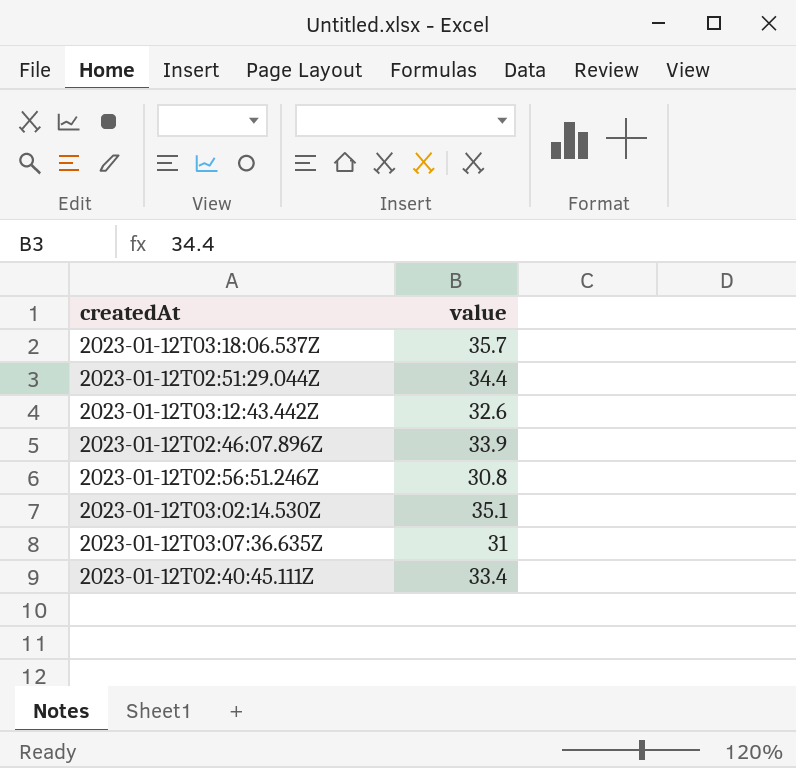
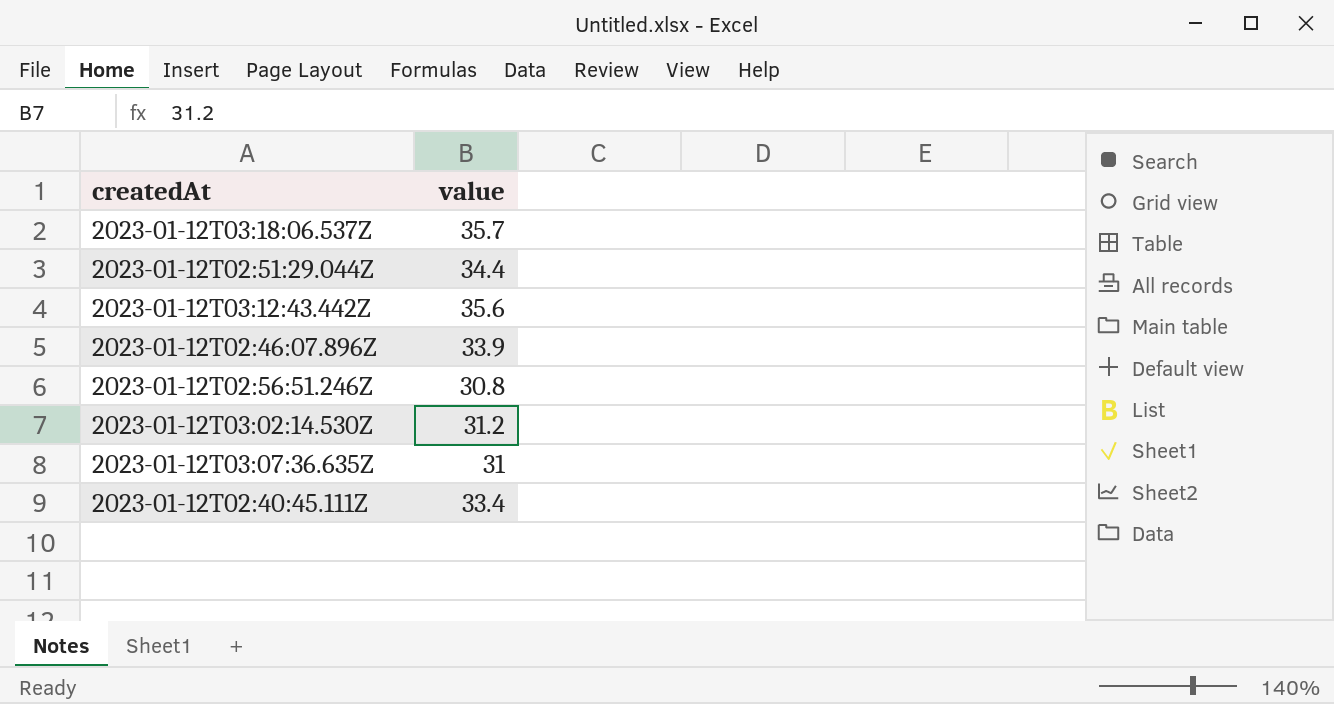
2023-01-12T03:12:43.442Z | value: 32.6 -> 35.6
2023-01-12T03:02:14.530Z | value: 35.1 -> 31.2

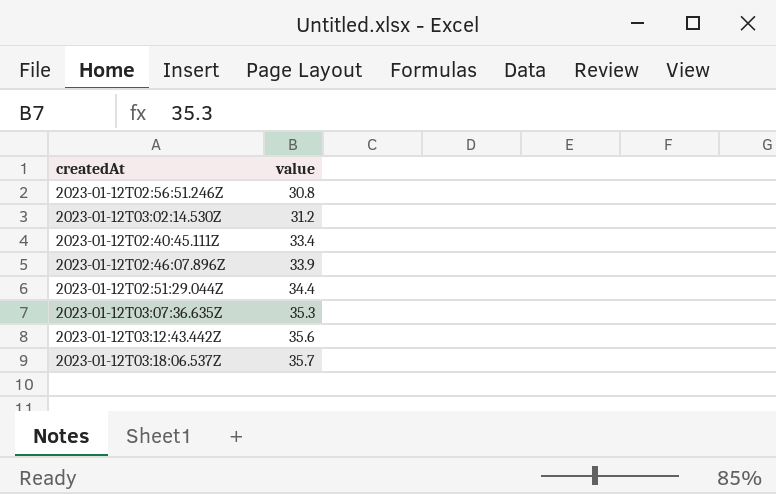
row order: none -> value ascending
2023-01-12T03:07:36.635Z | value: 31 -> 35.3

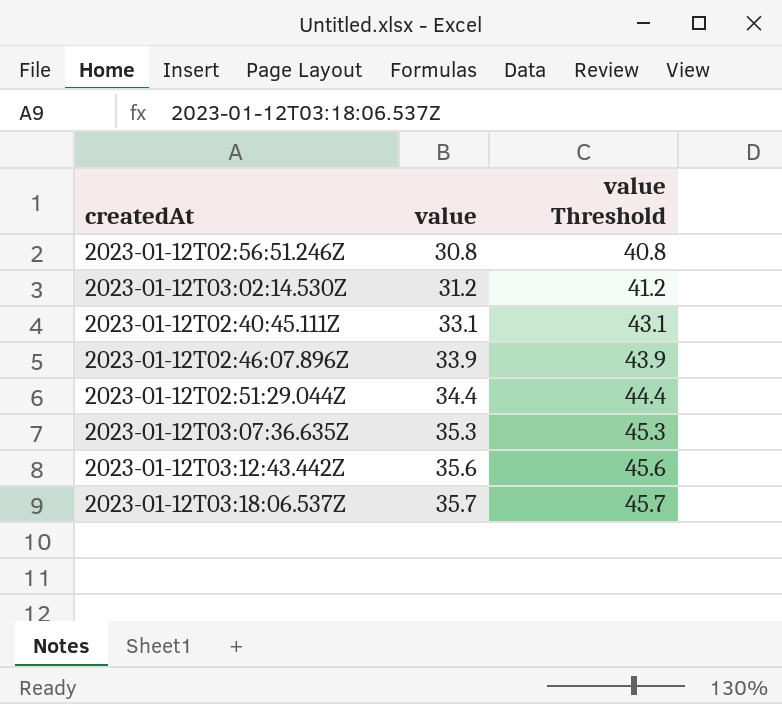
column value Threshold | formula: none -> [value] + 10
2023-01-12T02:40:45.111Z | value: 33.4 -> 33.1

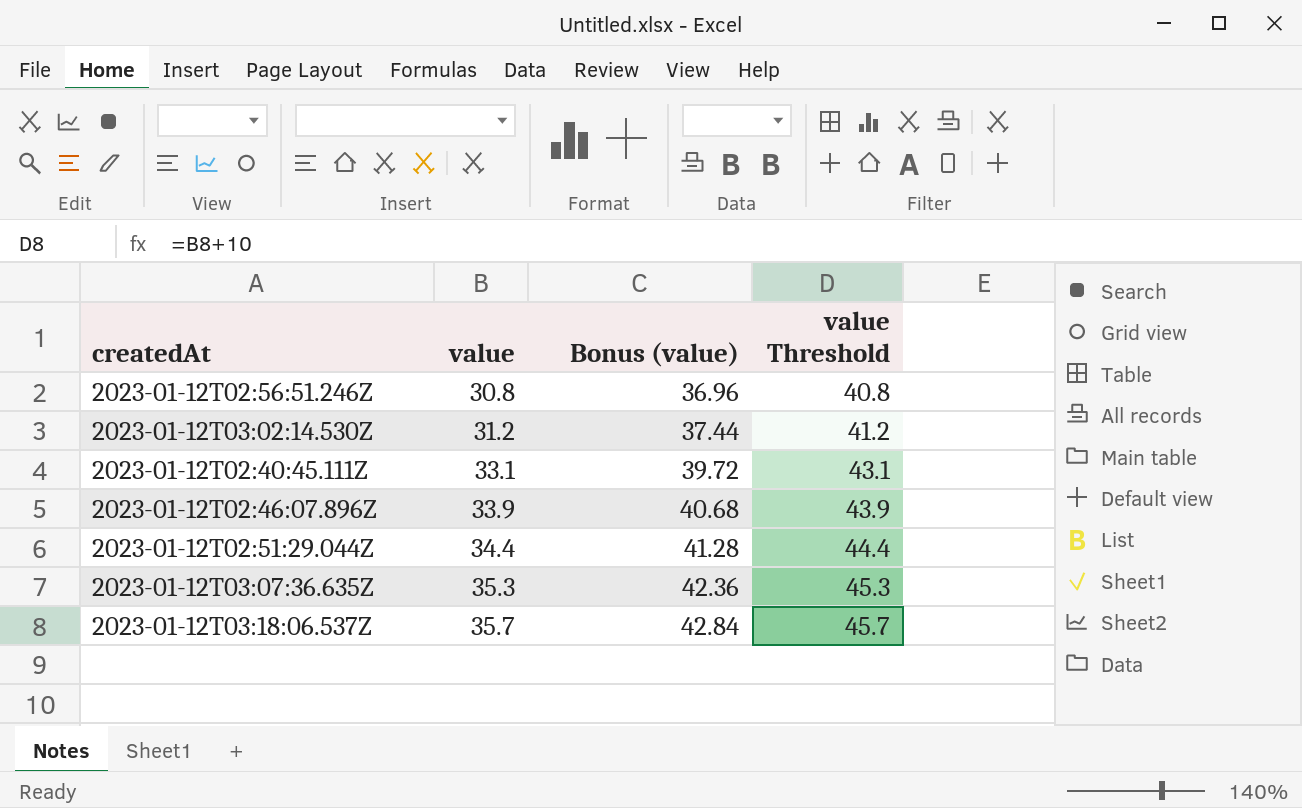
column Bonus (value) | formula: none -> [value] * 1.2
row 2023-01-12T03:12:43.442Z: 35.6 | 45.6 -> none

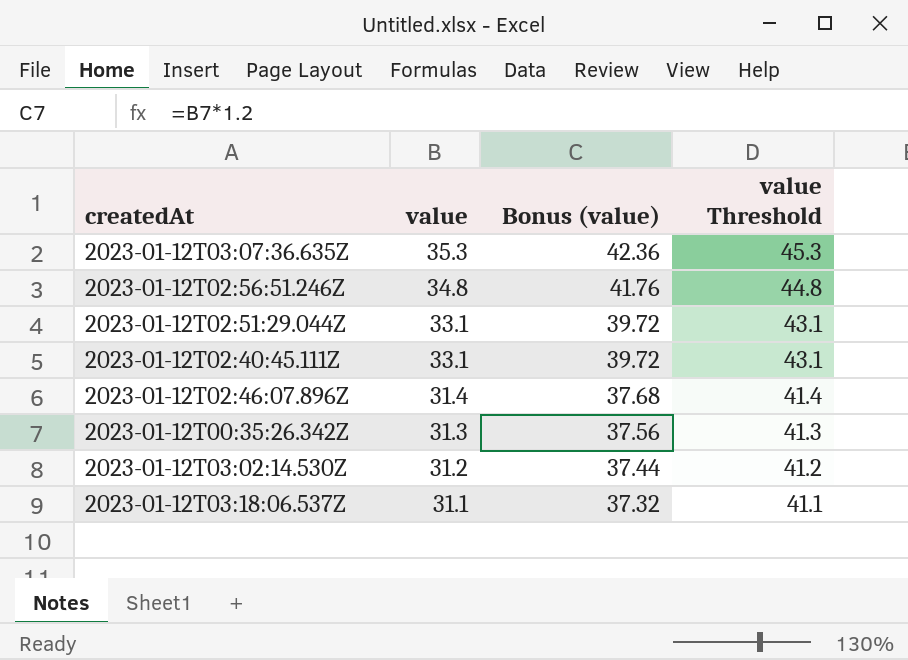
row order: value ascending -> value descending
2023-01-12T02:56:51.246Z | value: 30.8 -> 34.8
2023-01-12T02:56:51.246Z | Bonus (value): 36.96 -> 41.76
2023-01-12T02:56:51.246Z | value Threshold: 40.8 -> 44.8
2023-01-12T02:51:29.044Z | value: 34.4 -> 33.1
2023-01-12T02:51:29.044Z | Bonus (value): 41.28 -> 39.72
2023-01-12T02:51:29.044Z | value Threshold: 44.4 -> 43.1
2023-01-12T02:46:07.896Z | value: 33.9 -> 31.4
2023-01-12T02:46:07.896Z | Bonus (value): 40.68 -> 37.68
2023-01-12T02:46:07.896Z | value Threshold: 43.9 -> 41.4
row 2023-01-12T00:35:26.342Z: none -> 31.3 | 37.56 | 41.3
2023-01-12T03:18:06.537Z | value: 35.7 -> 31.1
2023-01-12T03:18:06.537Z | Bonus (value): 42.84 -> 37.32
2023-01-12T03:18:06.537Z | value Threshold: 45.7 -> 41.1

